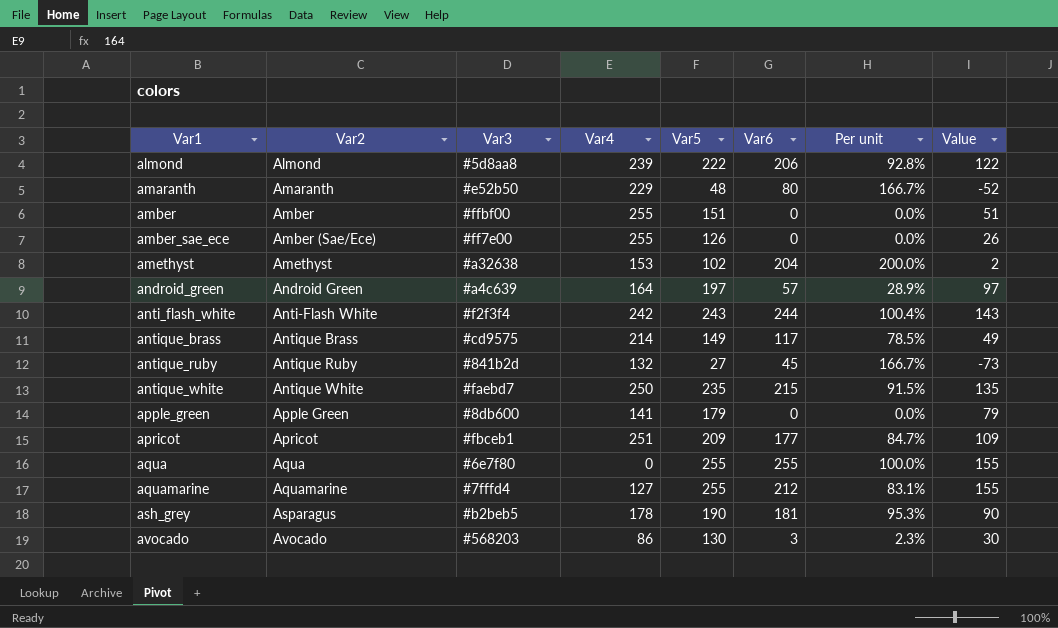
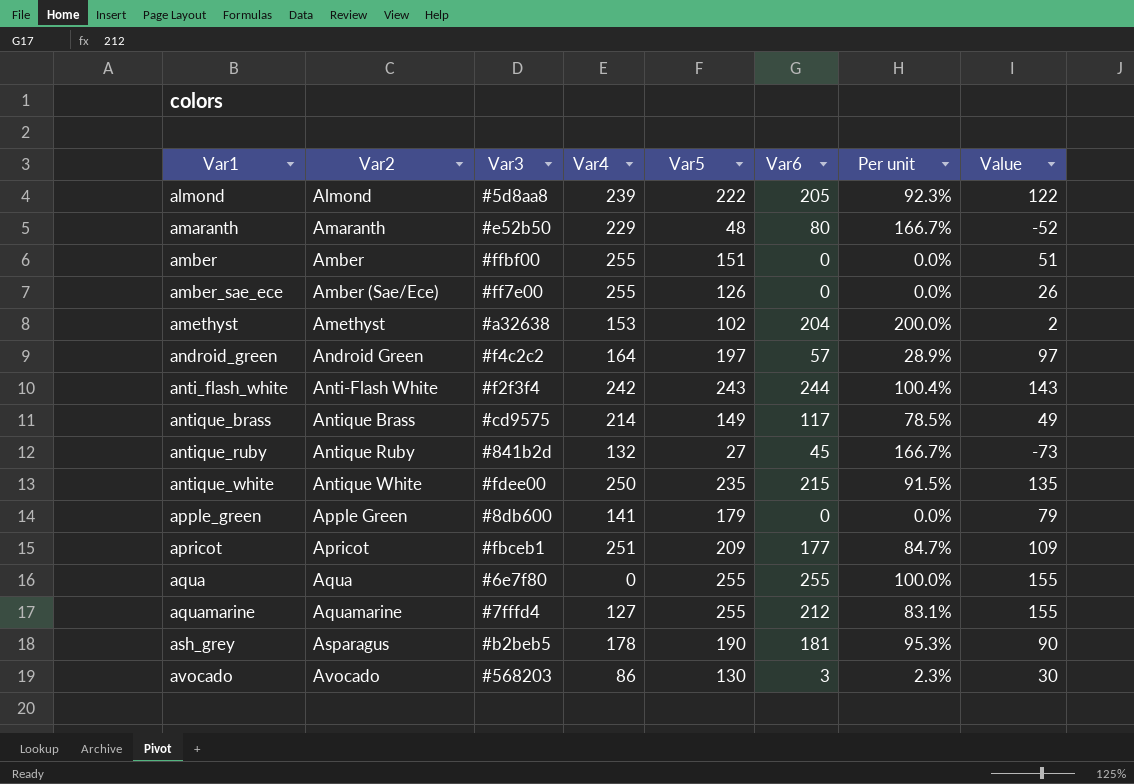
almond | Var6: 206 -> 205
almond | Per unit: 92.8% -> 92.3%
android_green | Var3: #a4c639 -> #f4c2c2
antique_white | Var3: #faebd7 -> #fdee00

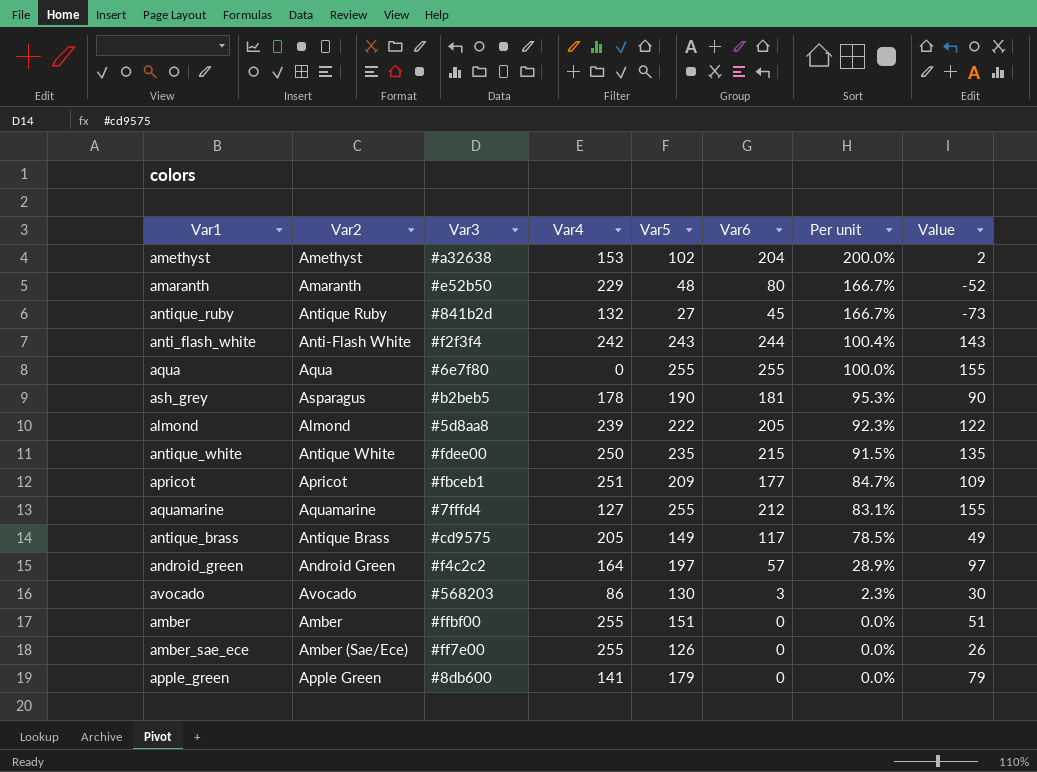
row order: Var1 ascending -> Per unit descending
antique_brass | Var4: 214 -> 205

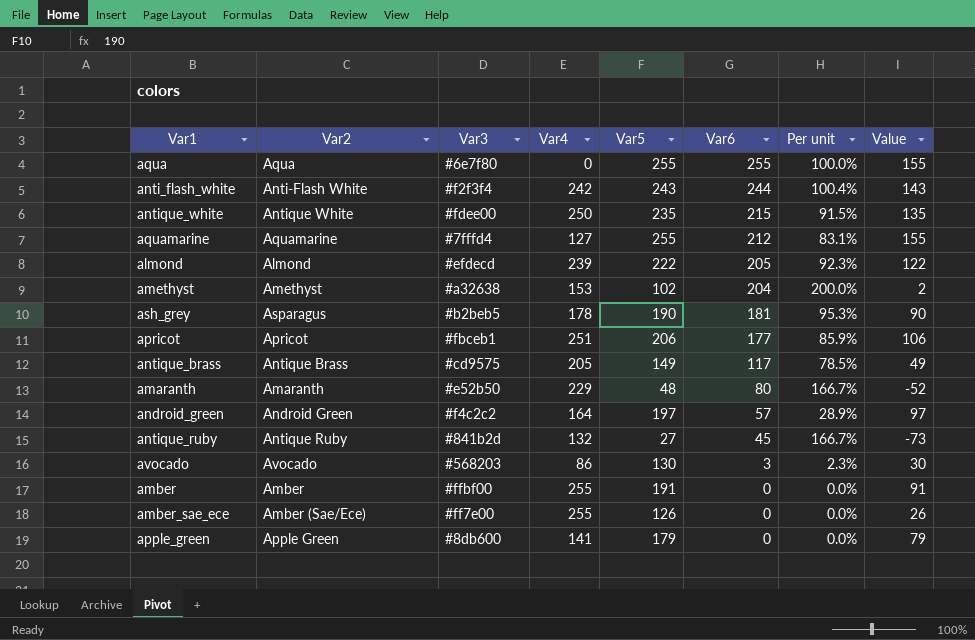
row order: Per unit descending -> Var6 descending
almond | Var3: #5d8aa8 -> #efdecd
apricot | Var5: 209 -> 206
apricot | Per unit: 84.7% -> 85.9%
apricot | Value: 109 -> 106
amber | Var5: 151 -> 191
amber | Value: 51 -> 91

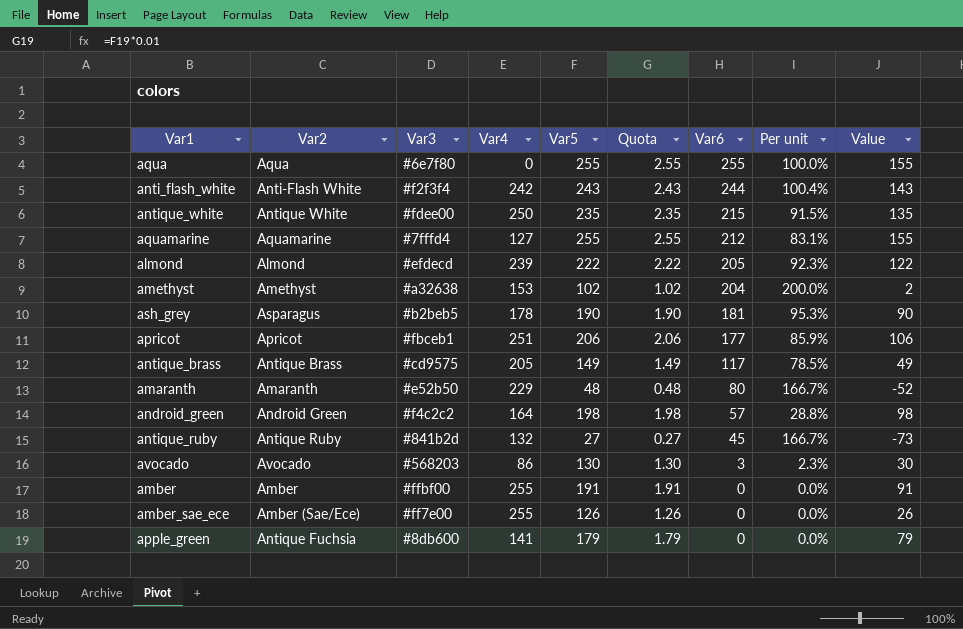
column Quota | formula: none -> [Var5] * 0.01
android_green | Var5: 197 -> 198
android_green | Per unit: 28.9% -> 28.8%
android_green | Value: 97 -> 98
apple_green | Var2: Apple Green -> Antique Fuchsia

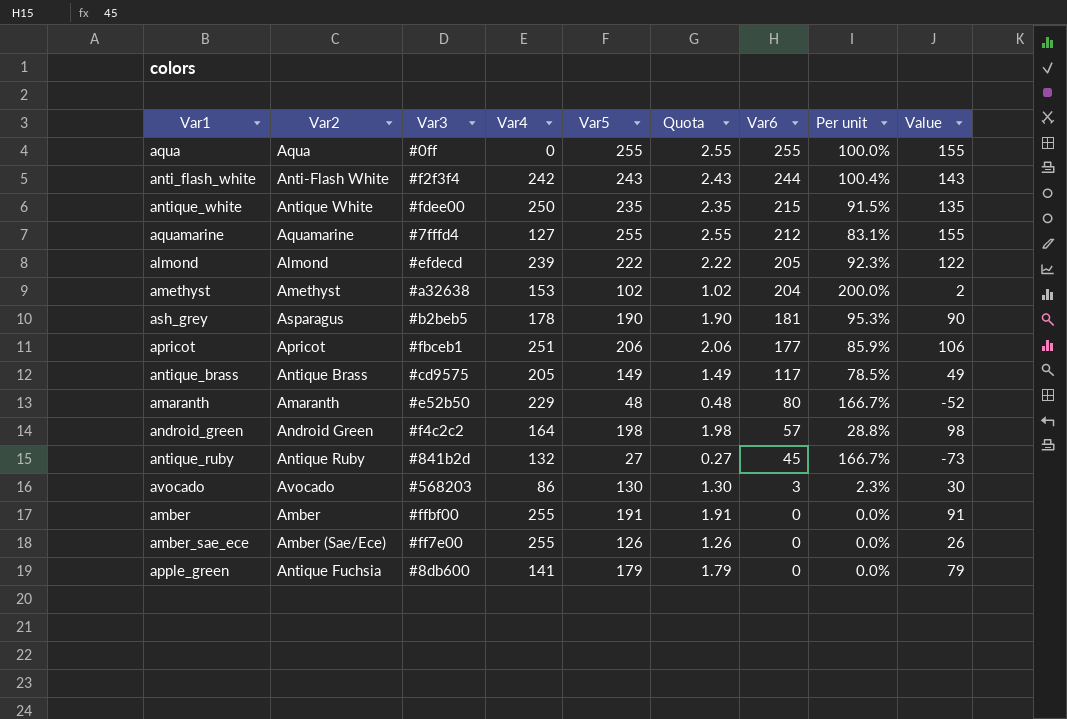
aqua | Var3: #6e7f80 -> #0ff

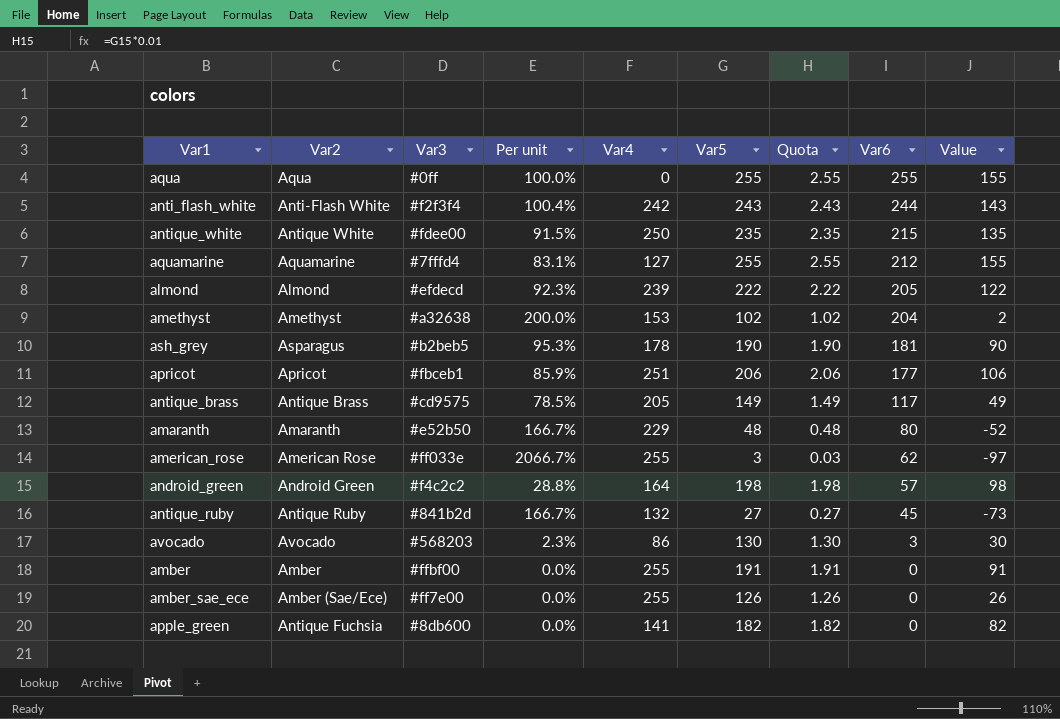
column Per unit | position: 8 -> 4
row american_rose: none -> American Rose | #ff033e | 2066.7% | 255 | 3 | 0.03 | 62 | -97
apple_green | Var5: 179 -> 182
apple_green | Quota: 1.79 -> 1.82
apple_green | Value: 79 -> 82

